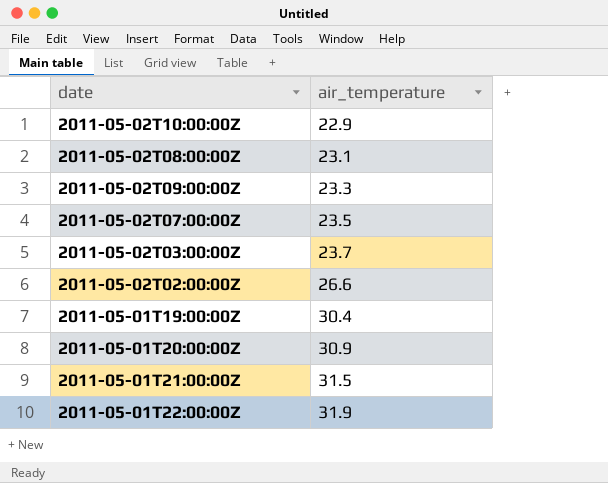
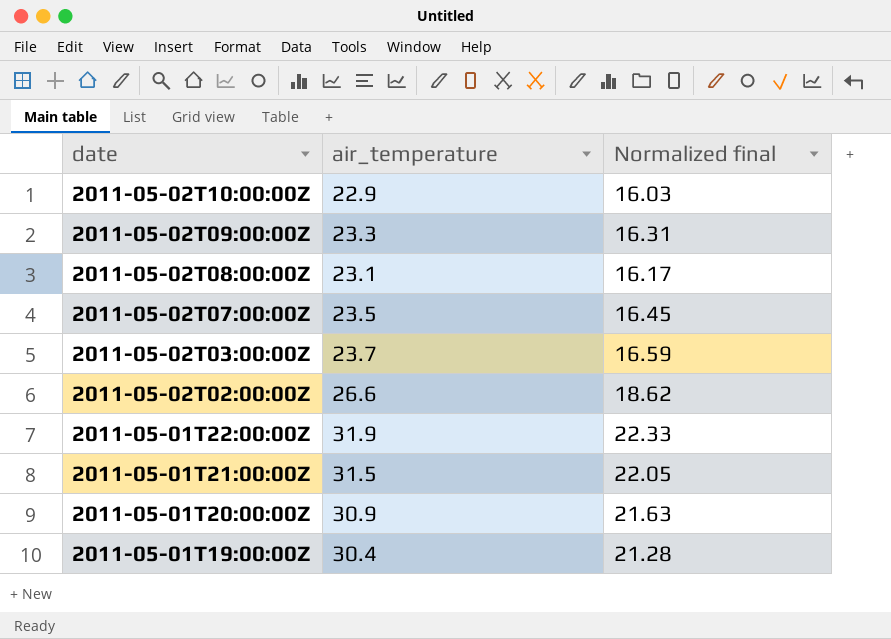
row order: air_temperature ascending -> date descending
column Normalized final | formula: none -> [air_temperature] * 0.7

